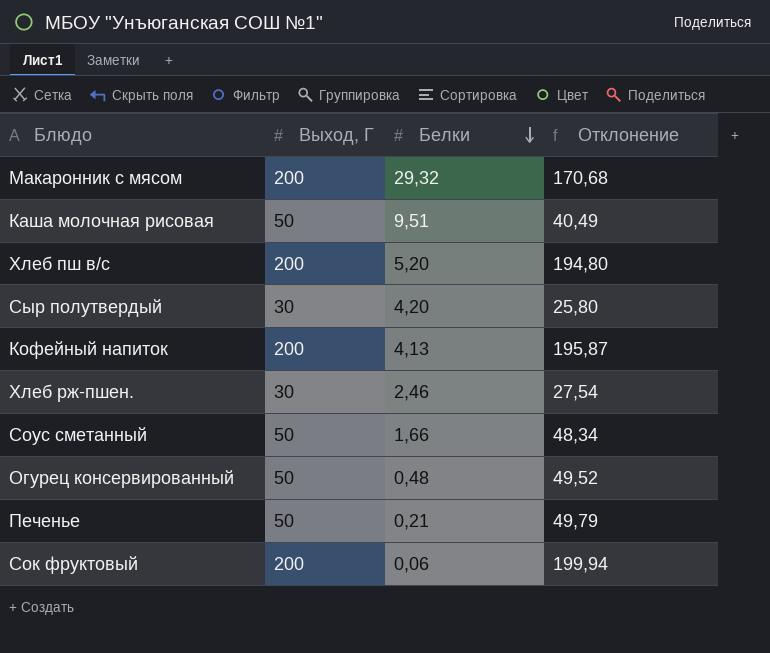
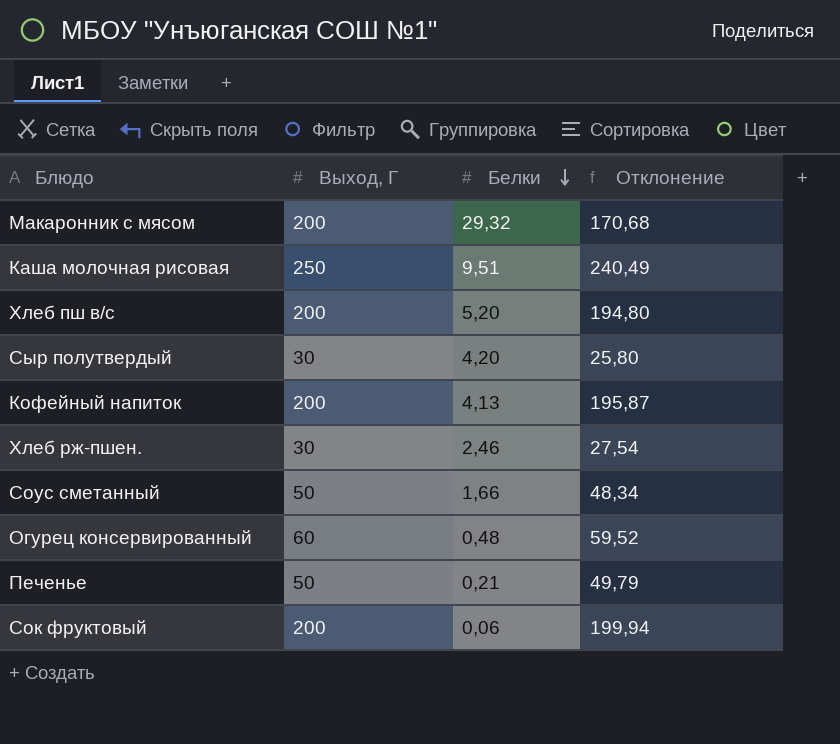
Каша молочная рисовая | Выход, Г: 50 -> 250
Каша молочная рисовая | Отклонение: 40,49 -> 240,49
Огурец консервированный | Выход, Г: 50 -> 60
Огурец консервированный | Отклонение: 49,52 -> 59,52

